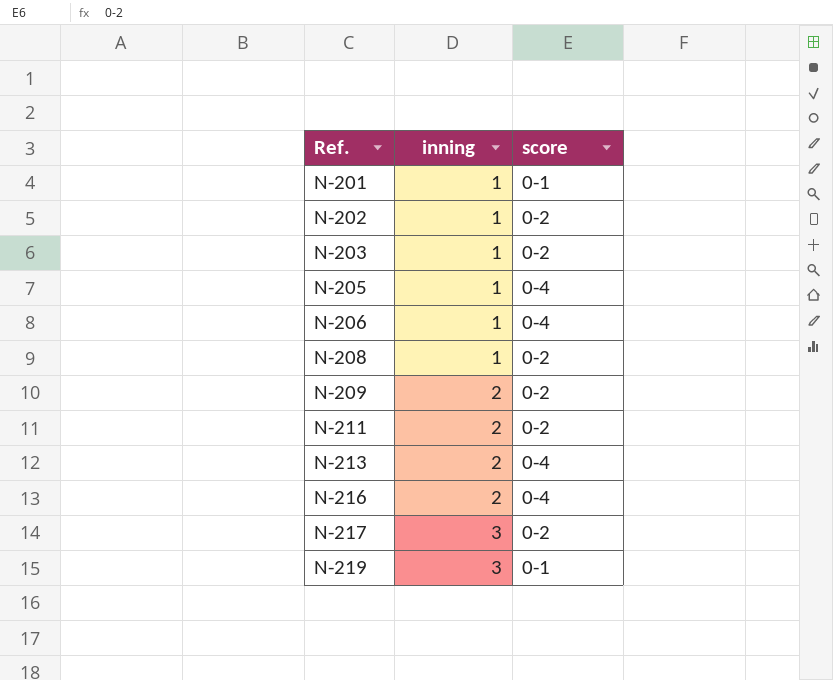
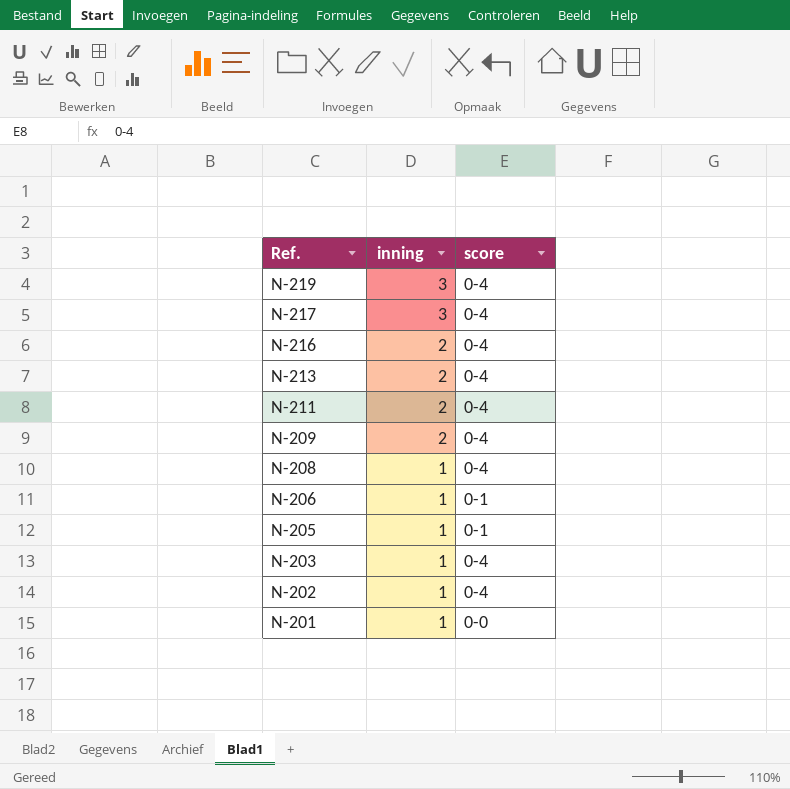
row order: Ref. ascending -> Ref. descending
N-219 | score: 0-1 -> 0-4
N-217 | score: 0-2 -> 0-4
N-211 | score: 0-2 -> 0-4
N-209 | score: 0-2 -> 0-4
N-208 | score: 0-2 -> 0-4
N-206 | score: 0-4 -> 0-1
N-205 | score: 0-4 -> 0-1
N-203 | score: 0-2 -> 0-4
N-202 | score: 0-2 -> 0-4
N-201 | score: 0-1 -> 0-0

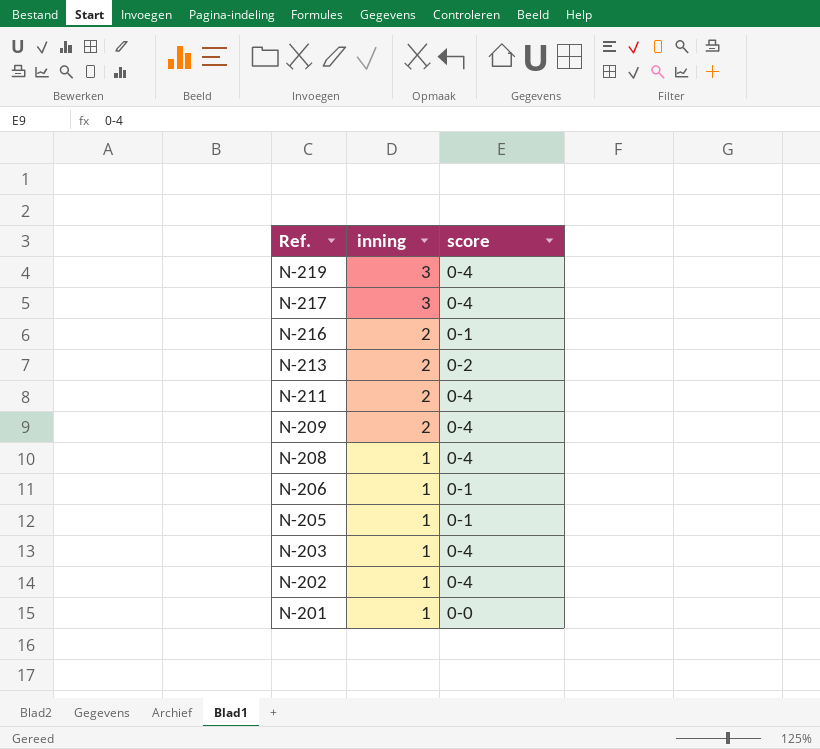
N-216 | score: 0-4 -> 0-1
N-213 | score: 0-4 -> 0-2

